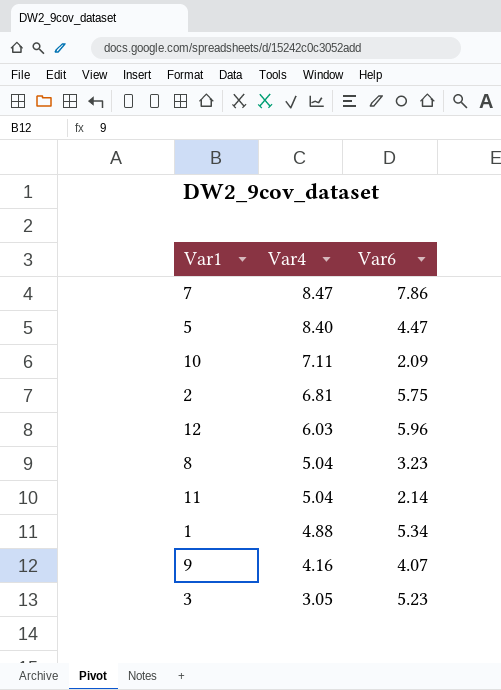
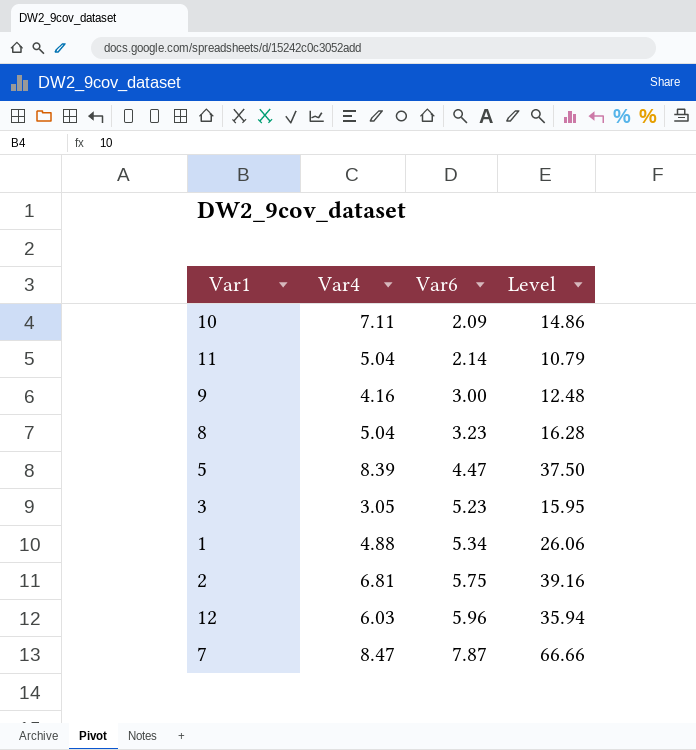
row order: Var4 descending -> Var6 ascending
column Level | formula: none -> [Var4] * [Var6]
9 | Var6: 4.07 -> 3.00
5 | Var4: 8.40 -> 8.39
7 | Var6: 7.86 -> 7.87

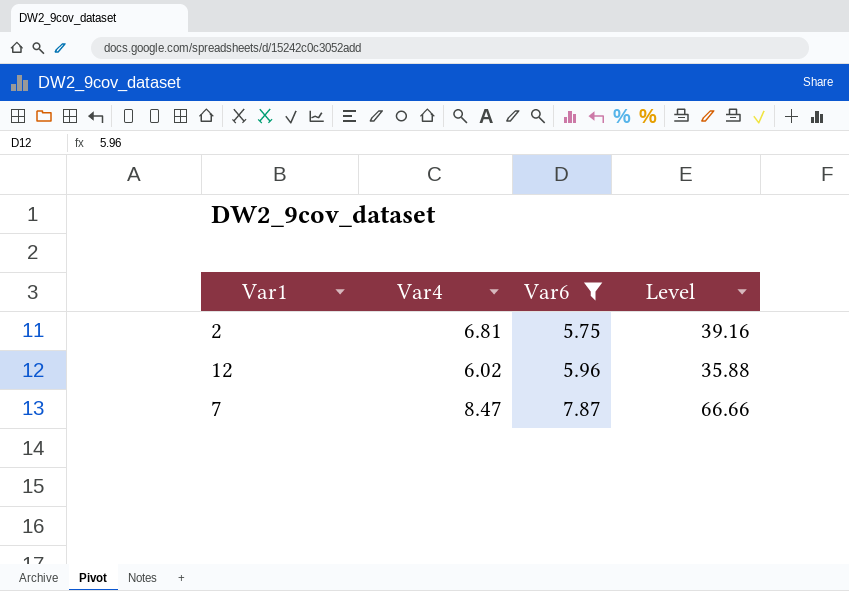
filter: none -> Var6 >= 5.75
12 | Var4: 6.03 -> 6.02
12 | Level: 35.94 -> 35.88

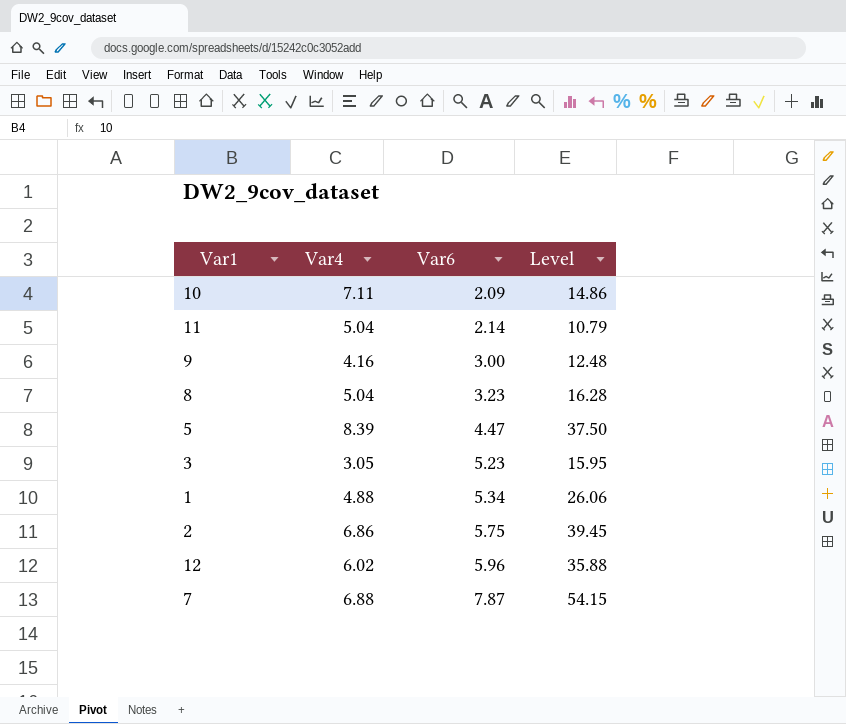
filter: Var6 >= 5.75 -> none
2 | Var4: 6.81 -> 6.86
2 | Level: 39.16 -> 39.45
7 | Var4: 8.47 -> 6.88
7 | Level: 66.66 -> 54.15

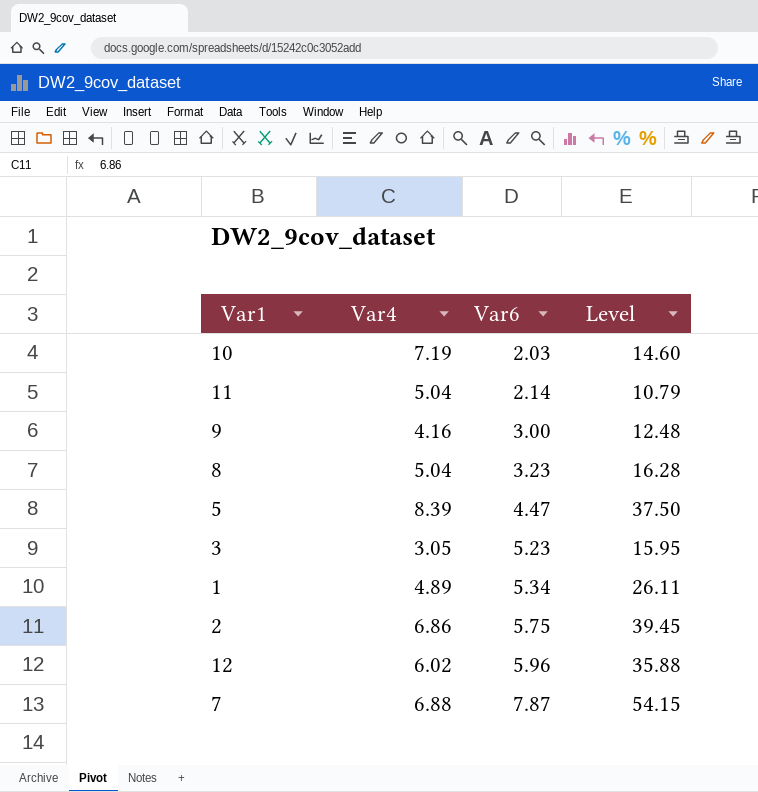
10 | Var4: 7.11 -> 7.19
10 | Var6: 2.09 -> 2.03
10 | Level: 14.86 -> 14.60
1 | Var4: 4.88 -> 4.89
1 | Level: 26.06 -> 26.11

